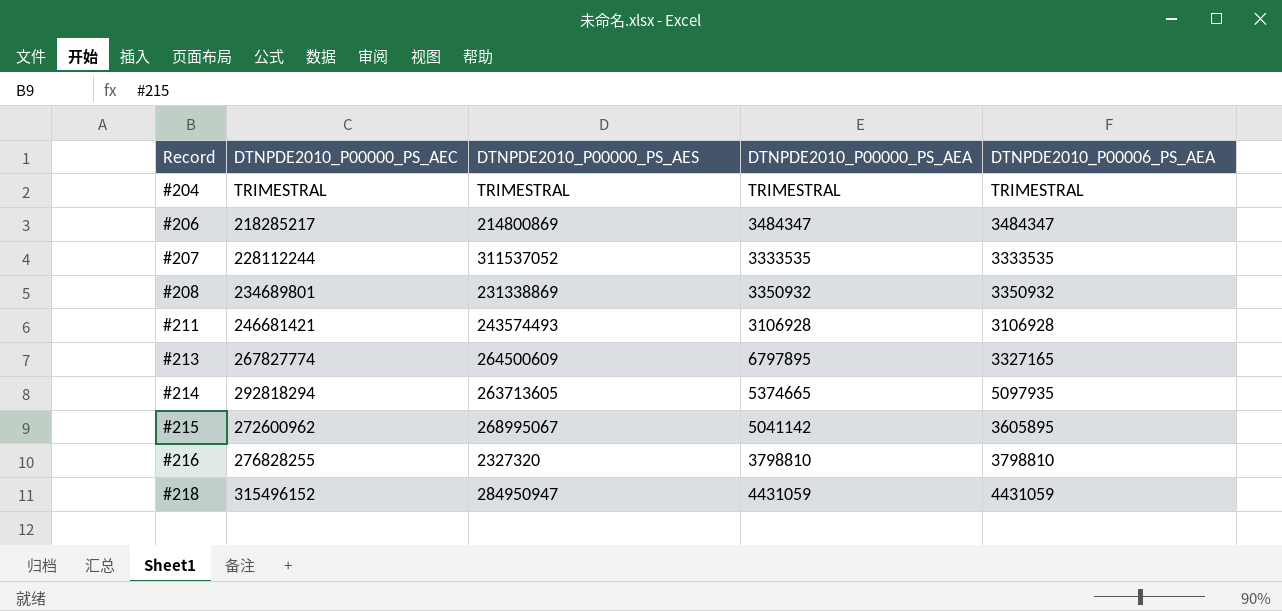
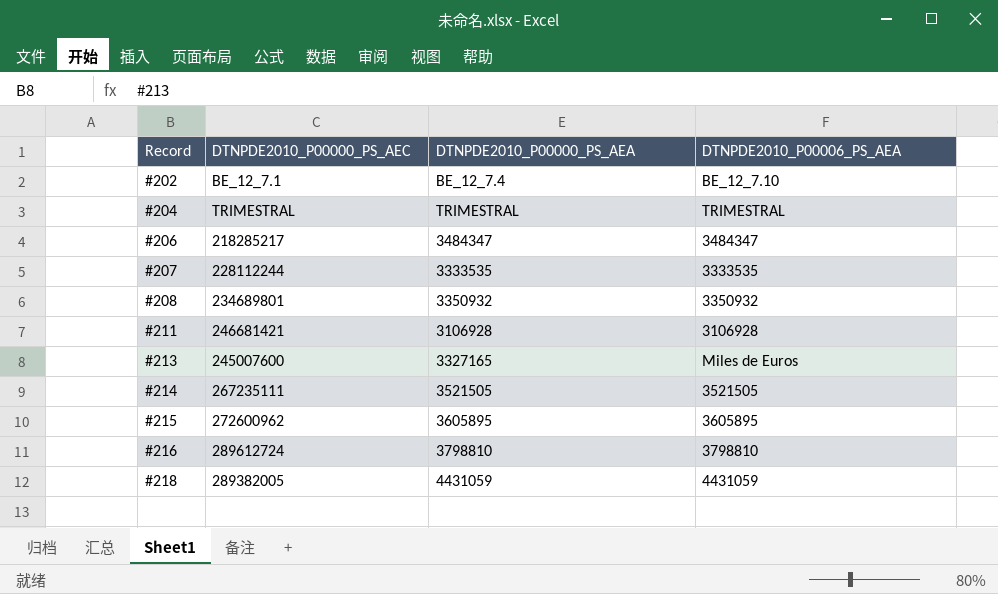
column DTNPDE2010_P00000_PS_AES | position: 3 -> none
row #202: none -> BE_12_7.1 | BE_12_7.4 | BE_12_7.10
#213 | DTNPDE2010_P00000_PS_AEC: 267827774 -> 245007600
#213 | DTNPDE2010_P00000_PS_AEA: 6797895 -> 3327165
#213 | DTNPDE2010_P00006_PS_AEA: 3327165 -> Miles de Euros
#214 | DTNPDE2010_P00000_PS_AEC: 292818294 -> 267235111
#214 | DTNPDE2010_P00000_PS_AEA: 5374665 -> 3521505
#214 | DTNPDE2010_P00006_PS_AEA: 5097935 -> 3521505
#215 | DTNPDE2010_P00000_PS_AEA: 5041142 -> 3605895
#216 | DTNPDE2010_P00000_PS_AEC: 276828255 -> 289612724
#218 | DTNPDE2010_P00000_PS_AEC: 315496152 -> 289382005

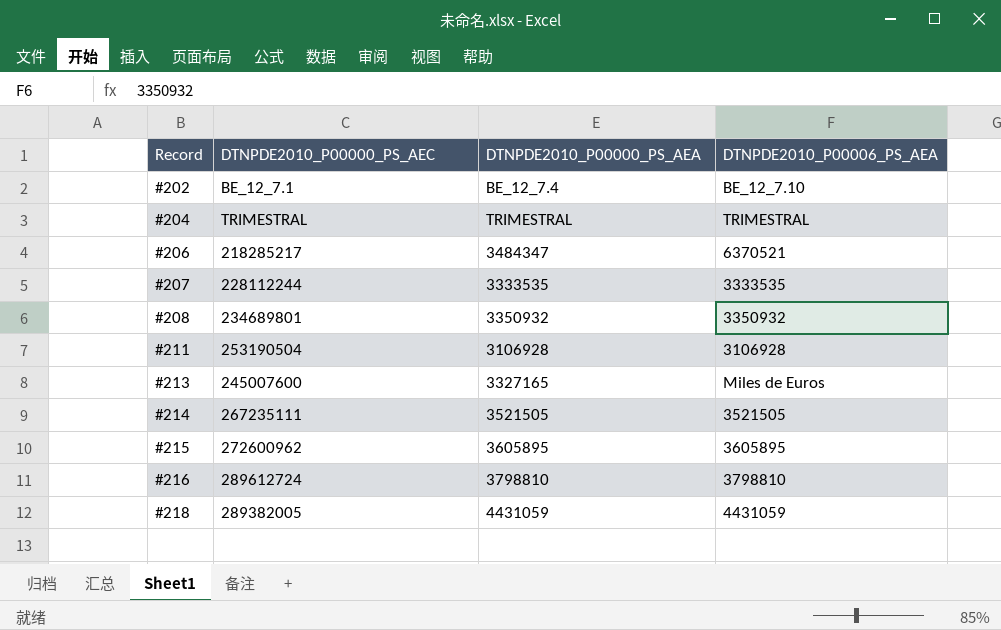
#206 | DTNPDE2010_P00006_PS_AEA: 3484347 -> 6370521
#211 | DTNPDE2010_P00000_PS_AEC: 246681421 -> 253190504

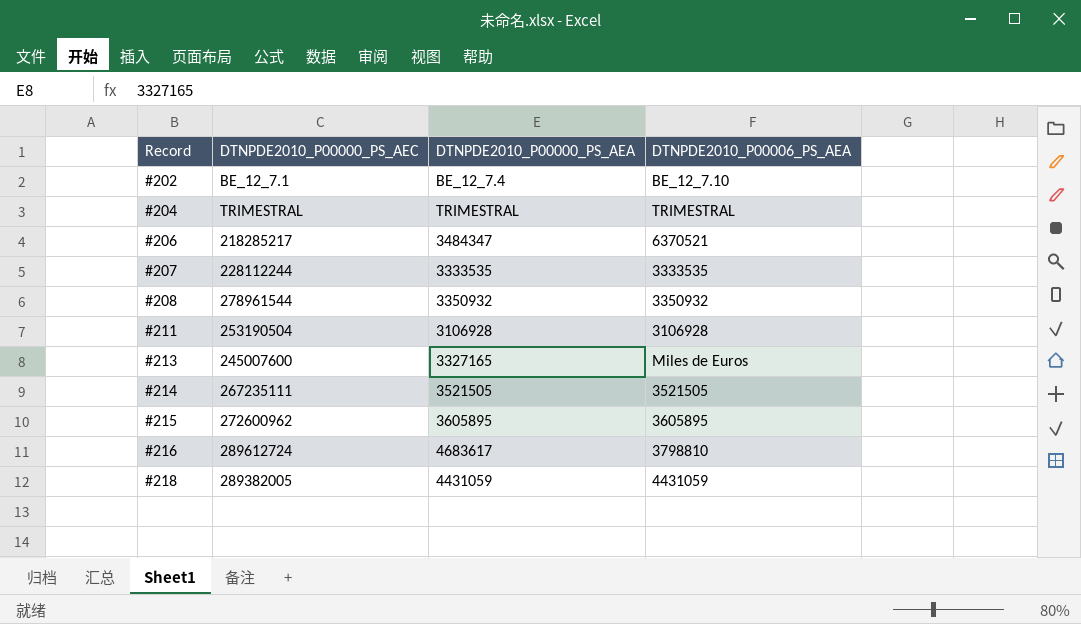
#208 | DTNPDE2010_P00000_PS_AEC: 234689801 -> 278961544
#216 | DTNPDE2010_P00000_PS_AEA: 3798810 -> 4683617

